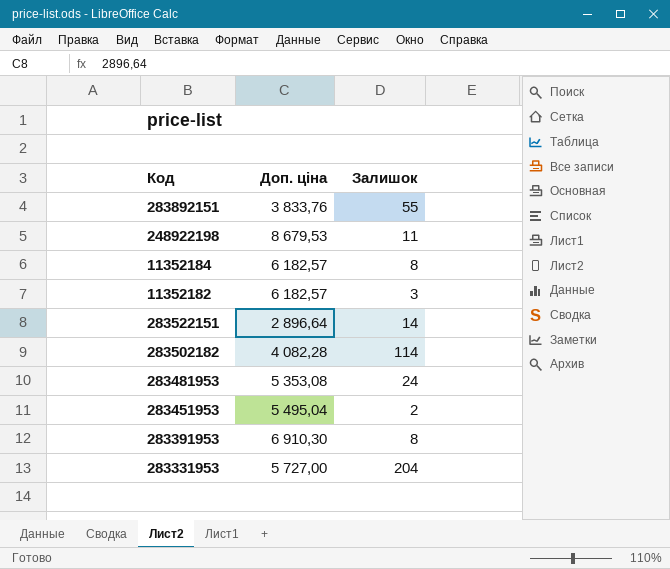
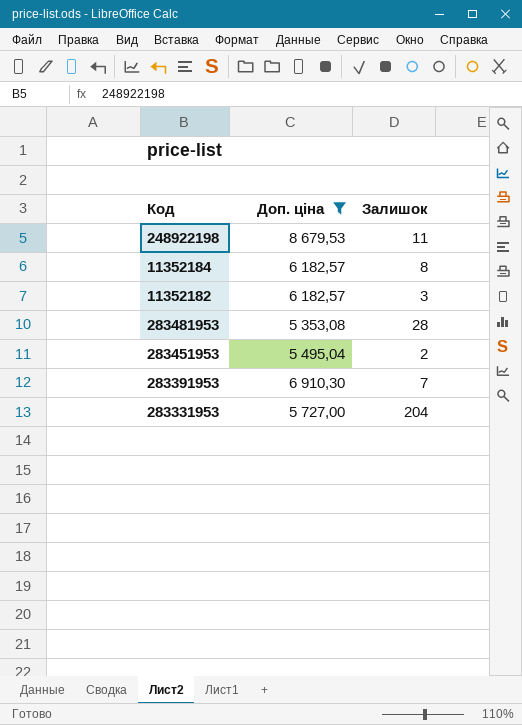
filter: none -> Доп. ціна >= 5 353,08
283481953 | Залишок: 24 -> 28
283391953 | Залишок: 8 -> 7

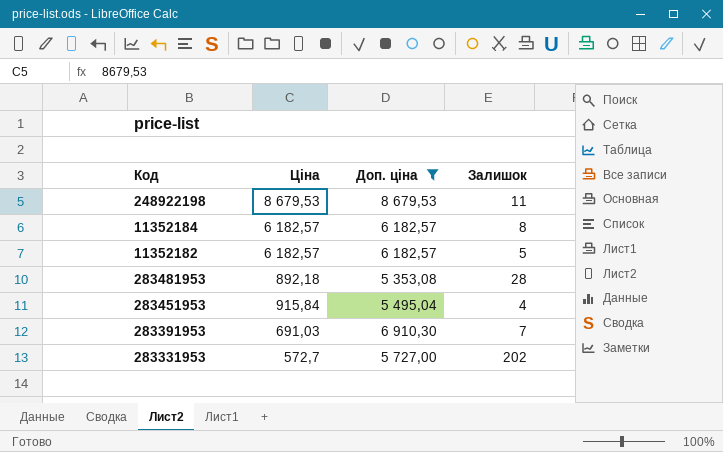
column Ціна | position: none -> 2
11352182 | Залишок: 3 -> 5
283451953 | Залишок: 2 -> 4
283331953 | Залишок: 204 -> 202

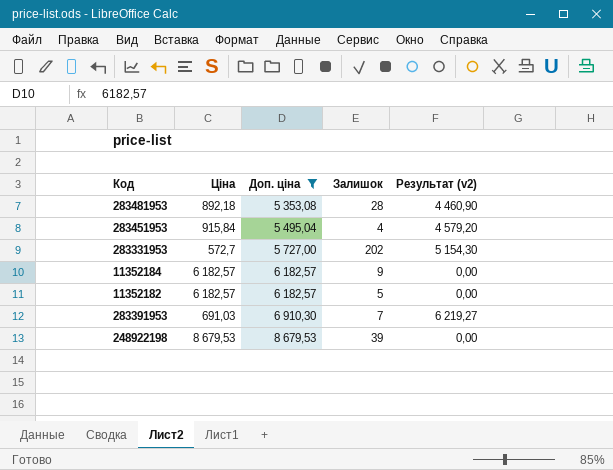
row order: none -> Доп. ціна ascending
column Результат (v2) | formula: none -> [Доп. ціна] - [Ціна]
11352184 | Залишок: 8 -> 9
248922198 | Залишок: 11 -> 39

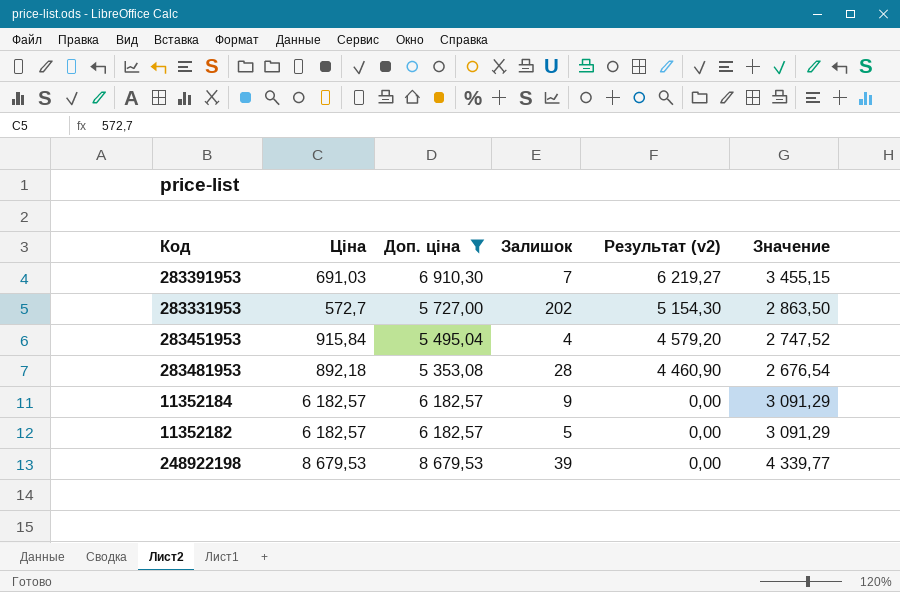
row order: Доп. ціна ascending -> Результат (v2) descending
column Значение | formula: none -> [Доп. ціна] * 0,5

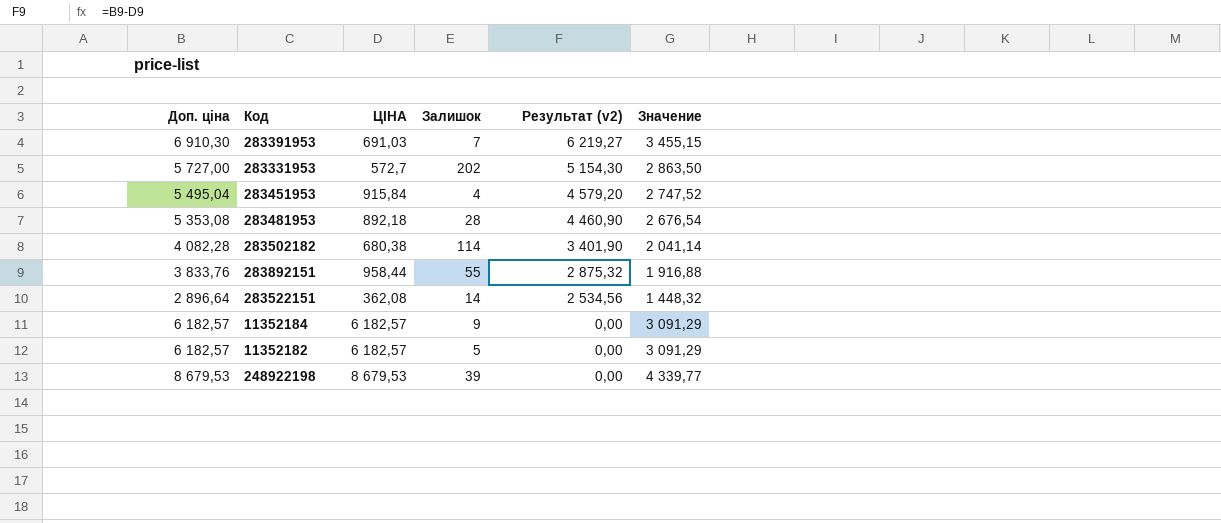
filter: Доп. ціна >= 5 353,08 -> none
column Доп. ціна | position: 3 -> 1
column name: Ціна -> ЦІНА

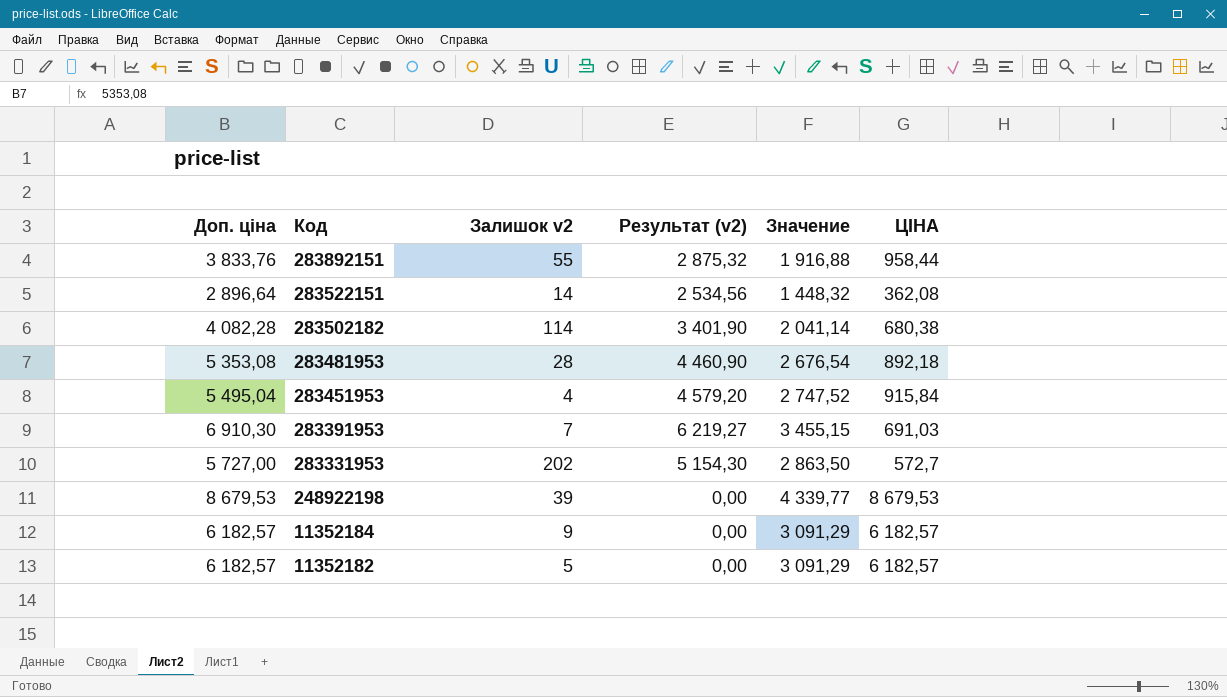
row order: Результат (v2) descending -> Код descending
column name: Залишок -> Залишок v2
column ЦІНА | position: 3 -> 6

